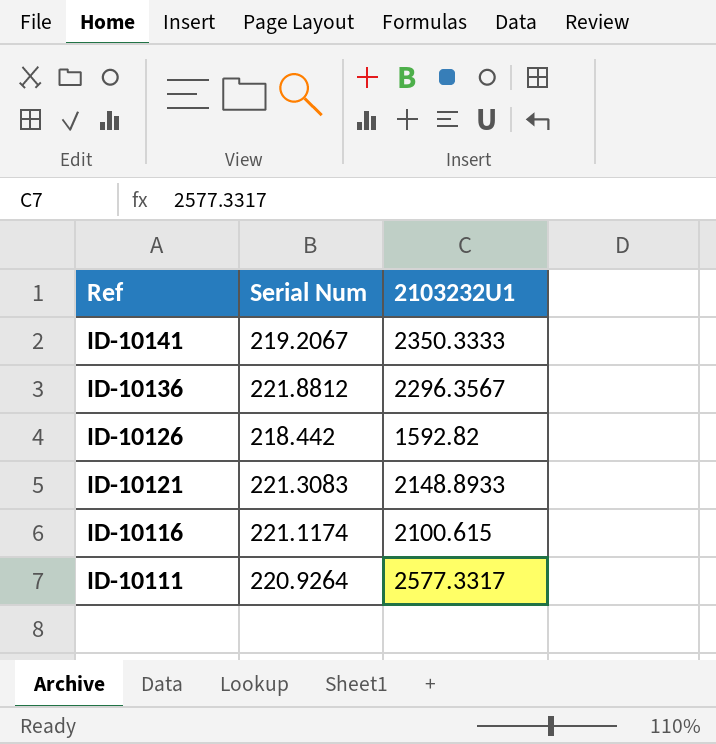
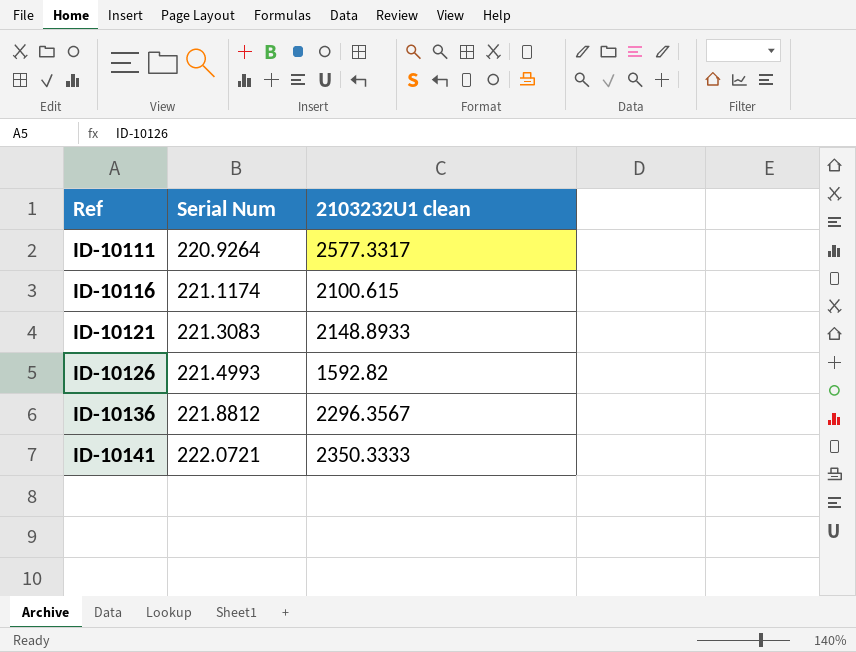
row order: Ref descending -> Ref ascending
column name: 2103232U1 -> 2103232U1 clean
ID-10126 | Serial Num: 218.442 -> 221.4993
ID-10141 | Serial Num: 219.2067 -> 222.0721

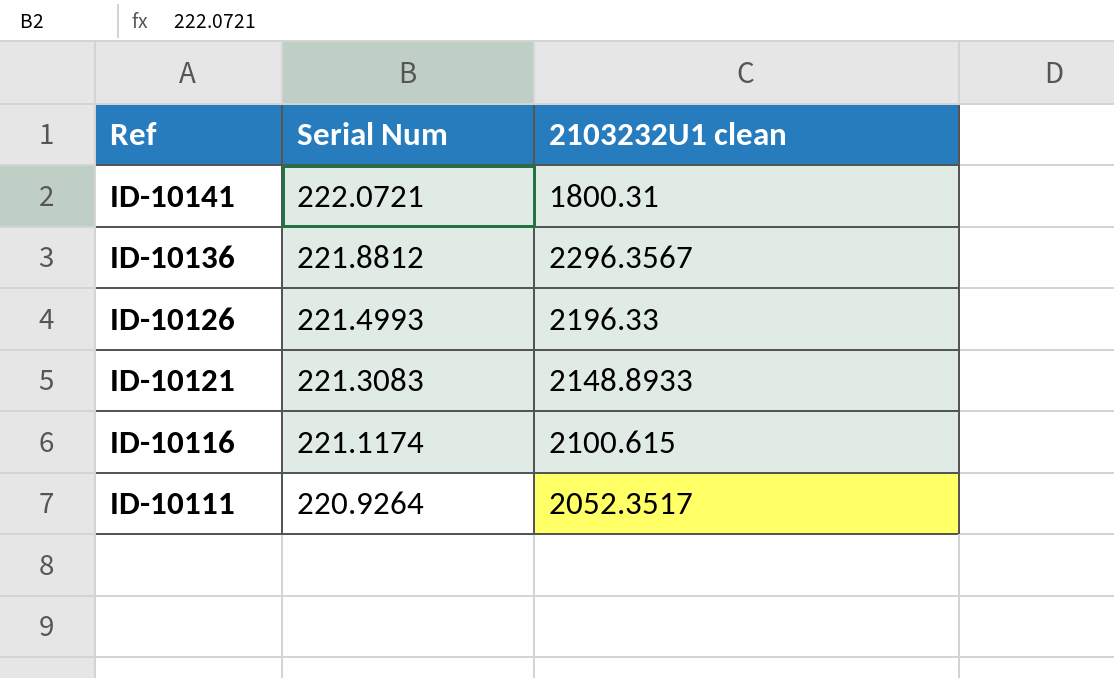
row order: Ref ascending -> Ref descending
ID-10141 | 2103232U1 clean: 2350.3333 -> 1800.31
ID-10126 | 2103232U1 clean: 1592.82 -> 2196.33
ID-10111 | 2103232U1 clean: 2577.3317 -> 2052.3517

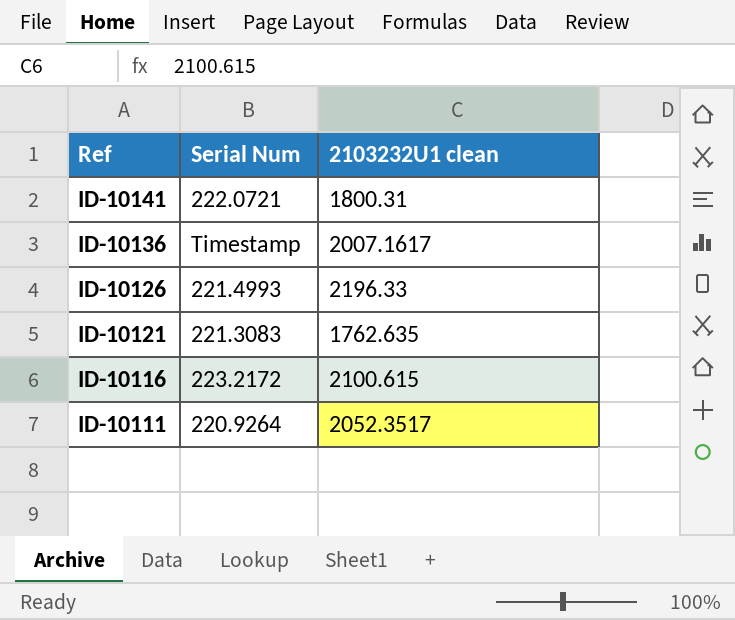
ID-10136 | Serial Num: 221.8812 -> Timestamp
ID-10136 | 2103232U1 clean: 2296.3567 -> 2007.1617
ID-10121 | 2103232U1 clean: 2148.8933 -> 1762.635
ID-10116 | Serial Num: 221.1174 -> 223.2172

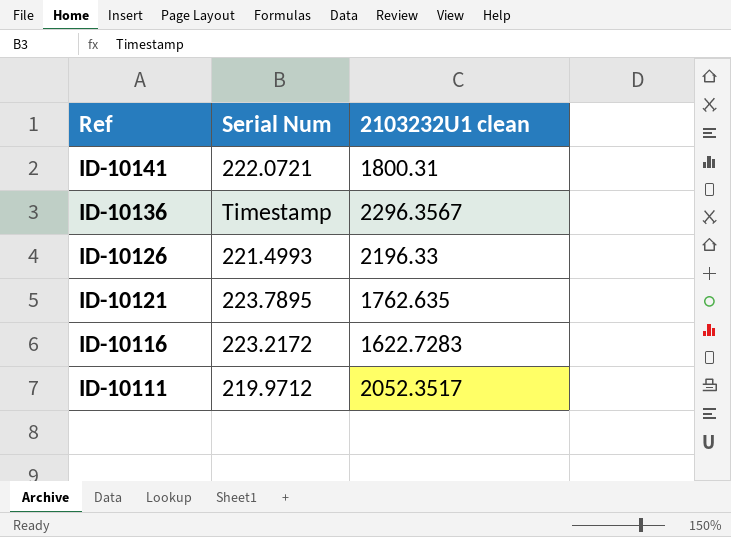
ID-10136 | 2103232U1 clean: 2007.1617 -> 2296.3567
ID-10121 | Serial Num: 221.3083 -> 223.7895
ID-10116 | 2103232U1 clean: 2100.615 -> 1622.7283
ID-10111 | Serial Num: 220.9264 -> 219.9712

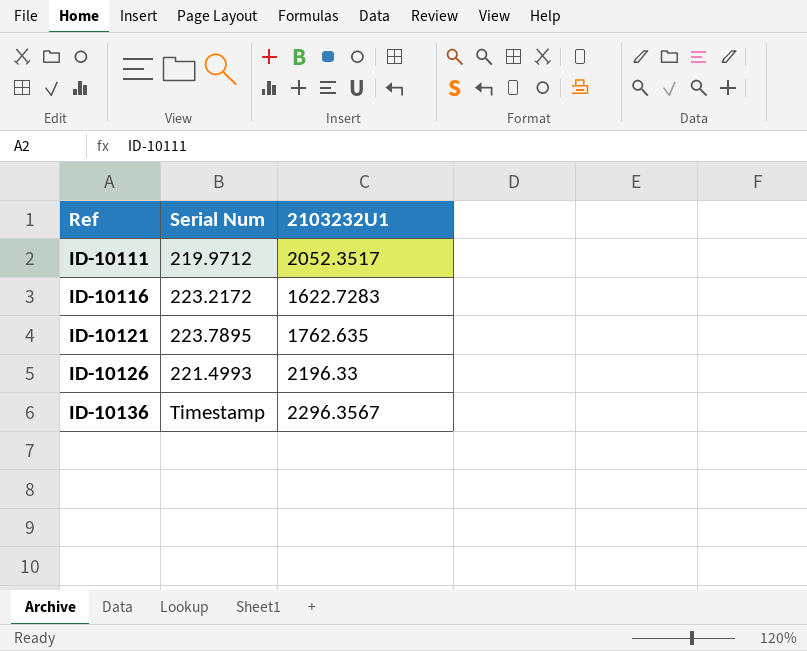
row order: Ref descending -> Ref ascending
column name: 2103232U1 clean -> 2103232U1
row ID-10141: 222.0721 | 1800.31 -> none

